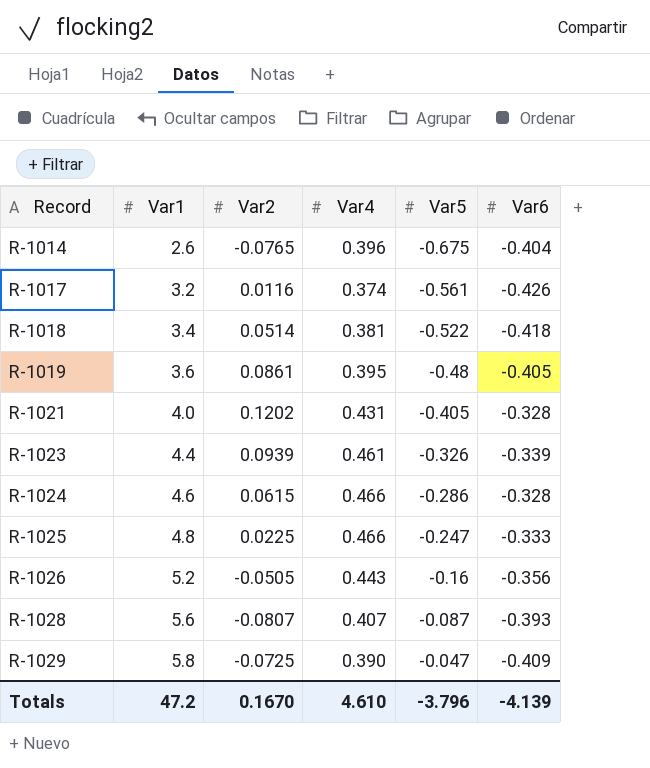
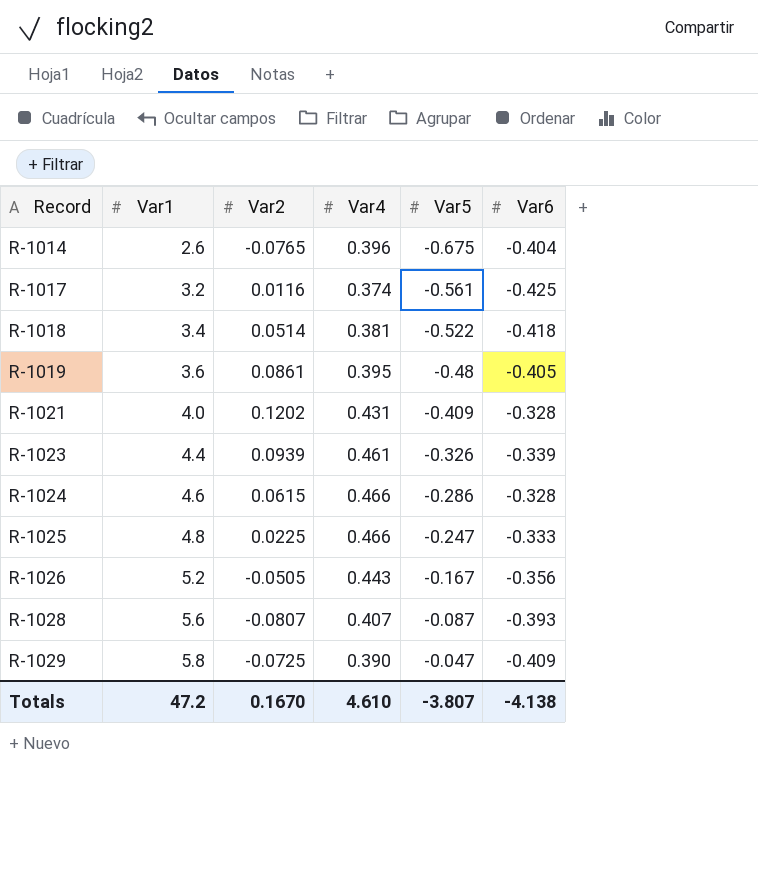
R-1017 | Var6: -0.426 -> -0.425
R-1021 | Var5: -0.405 -> -0.409
R-1026 | Var5: -0.16 -> -0.167
Totals | Var5: -3.796 -> -3.807
Totals | Var6: -4.139 -> -4.138

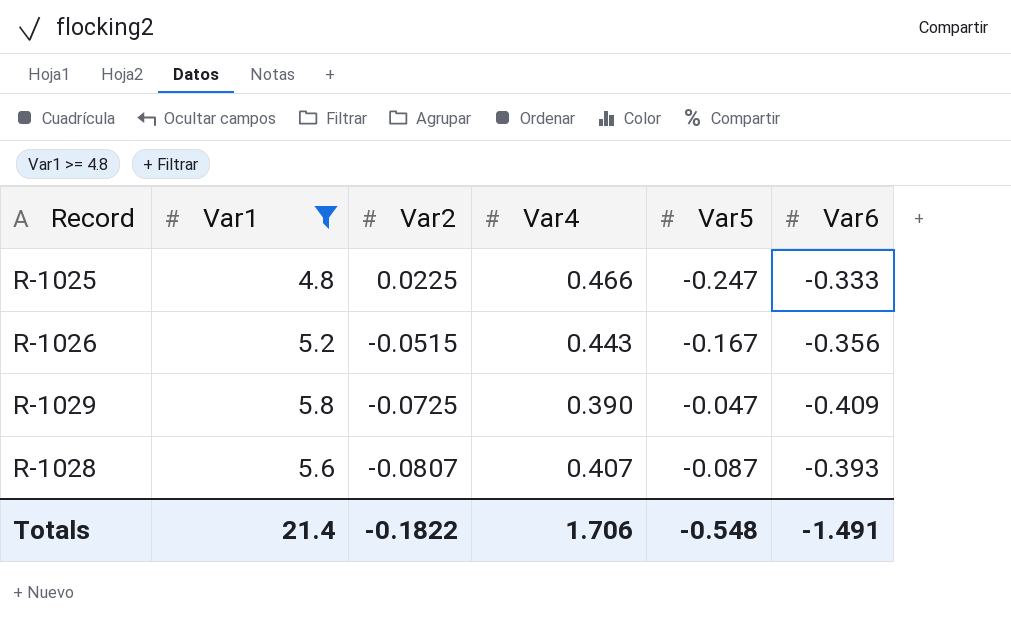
filter: none -> Var1 >= 4.8
row order: Record ascending -> Var2 descending
R-1026 | Var2: -0.0505 -> -0.0515
Totals | Var1: 47.2 -> 21.4
Totals | Var2: 0.1670 -> -0.1822
Totals | Var4: 4.610 -> 1.706
Totals | Var5: -3.807 -> -0.548
Totals | Var6: -4.138 -> -1.491

